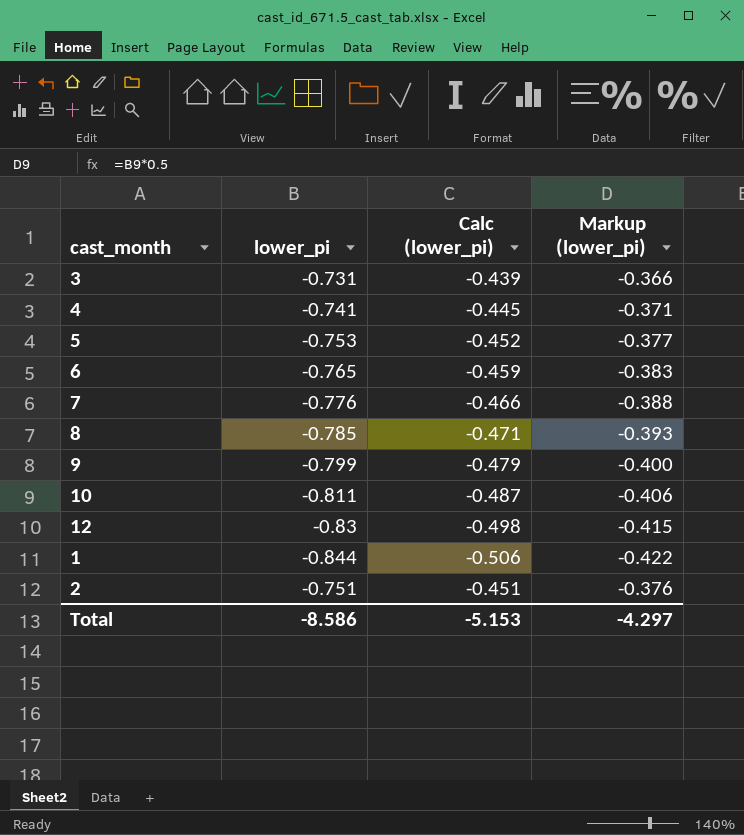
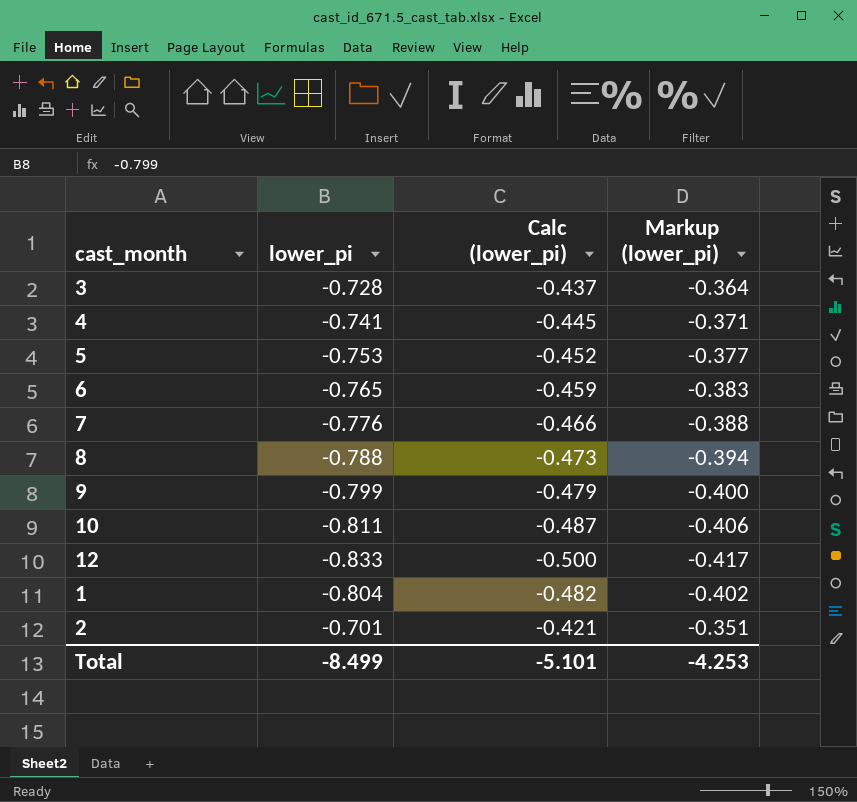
3 | lower_pi: -0.731 -> -0.728
3 | Calc (lower_pi): -0.439 -> -0.437
3 | Markup (lower_pi): -0.366 -> -0.364
8 | lower_pi: -0.785 -> -0.788
8 | Calc (lower_pi): -0.471 -> -0.473
8 | Markup (lower_pi): -0.393 -> -0.394
12 | lower_pi: -0.83 -> -0.833
12 | Calc (lower_pi): -0.498 -> -0.500
12 | Markup (lower_pi): -0.415 -> -0.417
1 | lower_pi: -0.844 -> -0.804
1 | Calc (lower_pi): -0.506 -> -0.482
1 | Markup (lower_pi): -0.422 -> -0.402
2 | lower_pi: -0.751 -> -0.701
2 | Calc (lower_pi): -0.451 -> -0.421
2 | Markup (lower_pi): -0.376 -> -0.351
Total | lower_pi: -8.586 -> -8.499
Total | Calc (lower_pi): -5.153 -> -5.101
Total | Markup (lower_pi): -4.297 -> -4.253

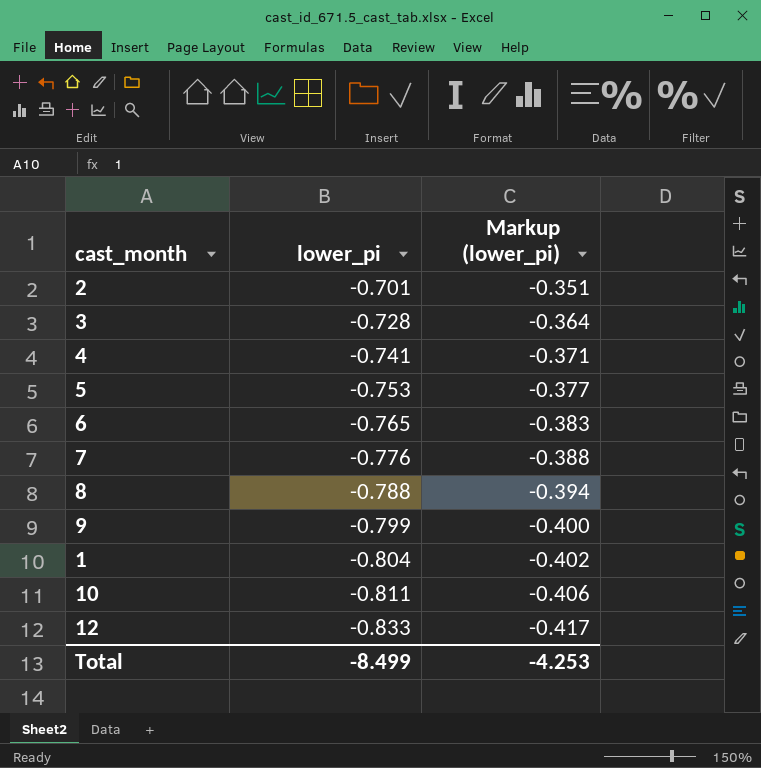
row order: none -> lower_pi descending
column Calc (lower_pi) | formula: [lower_pi] * 0.6 -> none

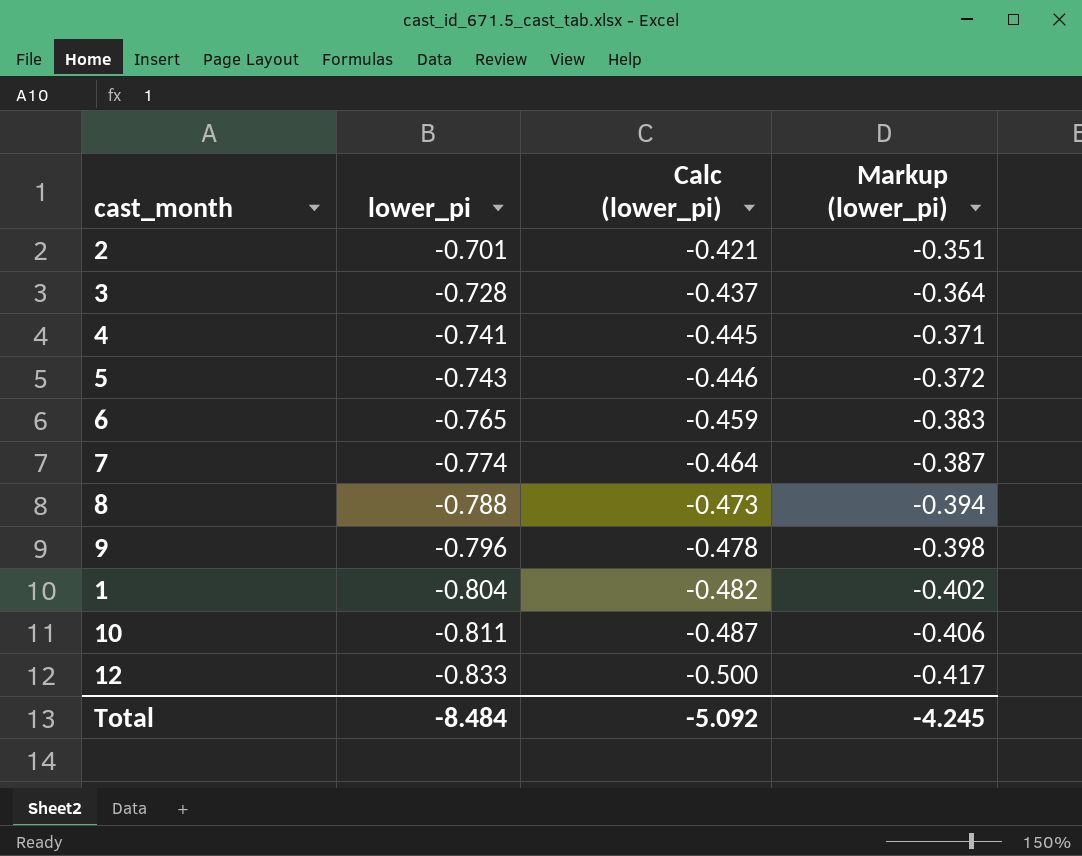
column Calc (lower_pi) | formula: none -> [lower_pi] * 0.6
5 | lower_pi: -0.753 -> -0.743
5 | Markup (lower_pi): -0.377 -> -0.372
7 | lower_pi: -0.776 -> -0.774
7 | Markup (lower_pi): -0.388 -> -0.387
9 | lower_pi: -0.799 -> -0.796
9 | Markup (lower_pi): -0.400 -> -0.398
Total | lower_pi: -8.499 -> -8.484
Total | Markup (lower_pi): -4.253 -> -4.245

